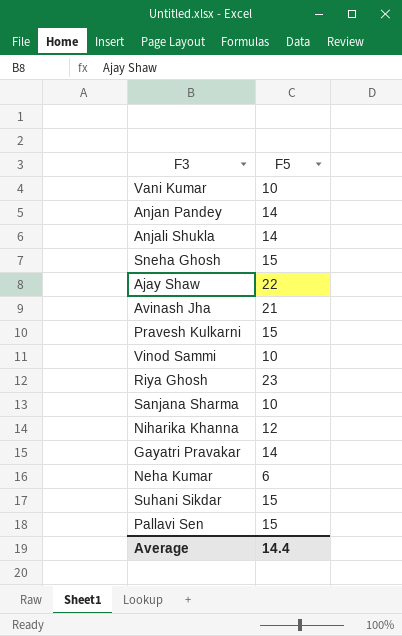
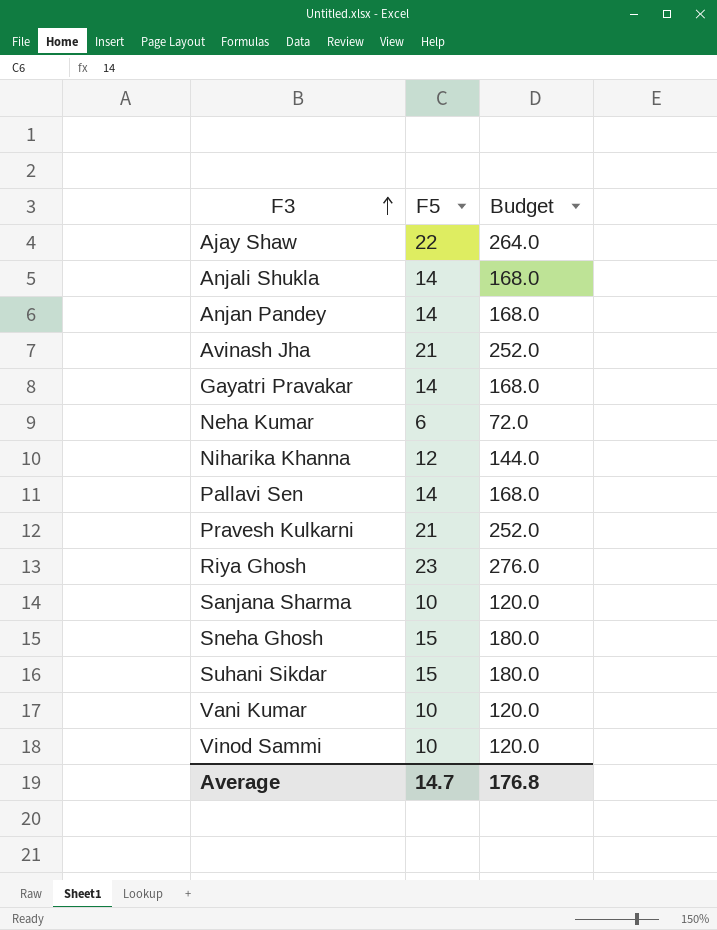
row order: none -> F3 ascending
column Budget | formula: none -> [F5] * 12
Pallavi Sen | F5: 15 -> 14
Pravesh Kulkarni | F5: 15 -> 21
Average | F5: 14.4 -> 14.7

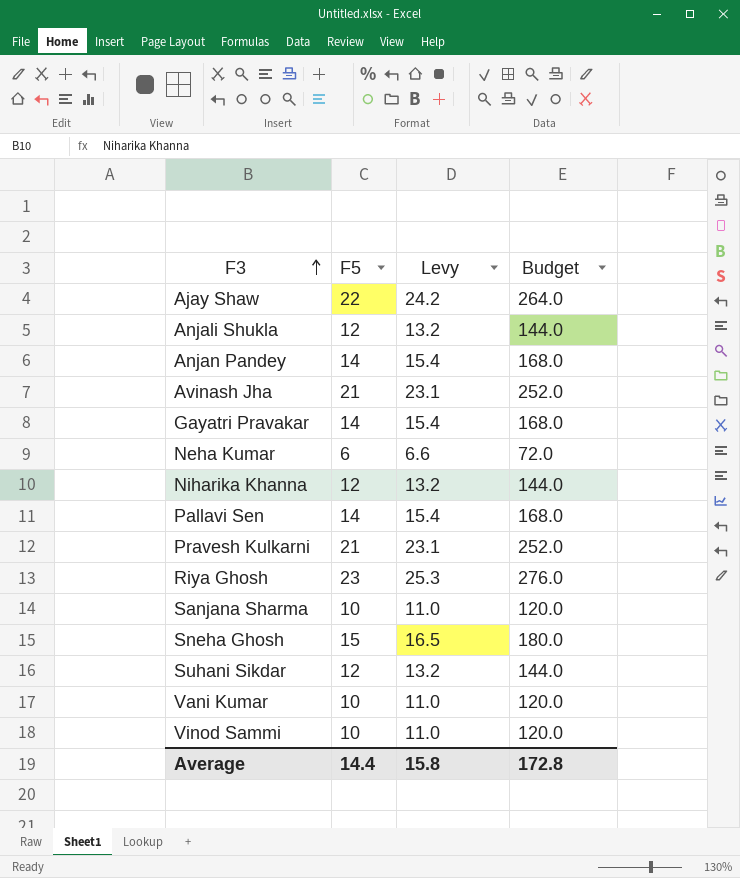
column Levy | formula: none -> [F5] * 1.1
Anjali Shukla | F5: 14 -> 12
Anjali Shukla | Budget: 168.0 -> 144.0
Suhani Sikdar | F5: 15 -> 12
Suhani Sikdar | Budget: 180.0 -> 144.0
Average | F5: 14.7 -> 14.4
Average | Budget: 176.8 -> 172.8

